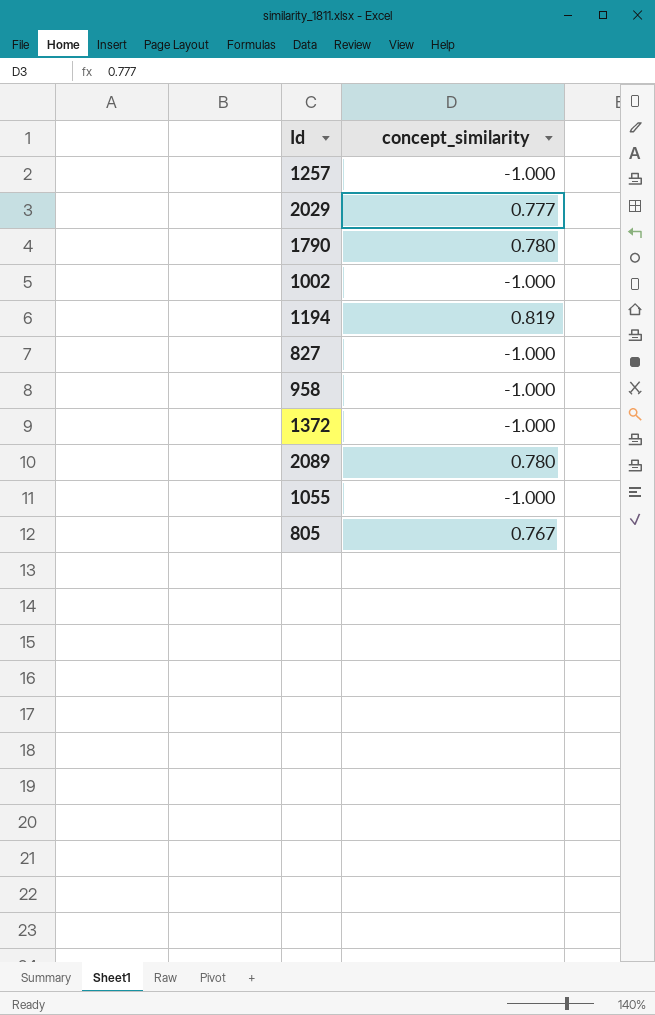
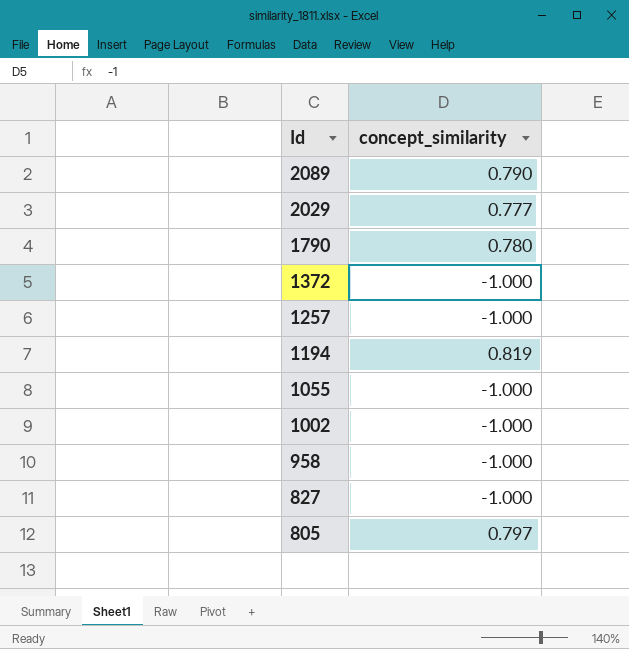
row order: none -> Id descending
2089 | concept_similarity: 0.780 -> 0.790
805 | concept_similarity: 0.767 -> 0.797

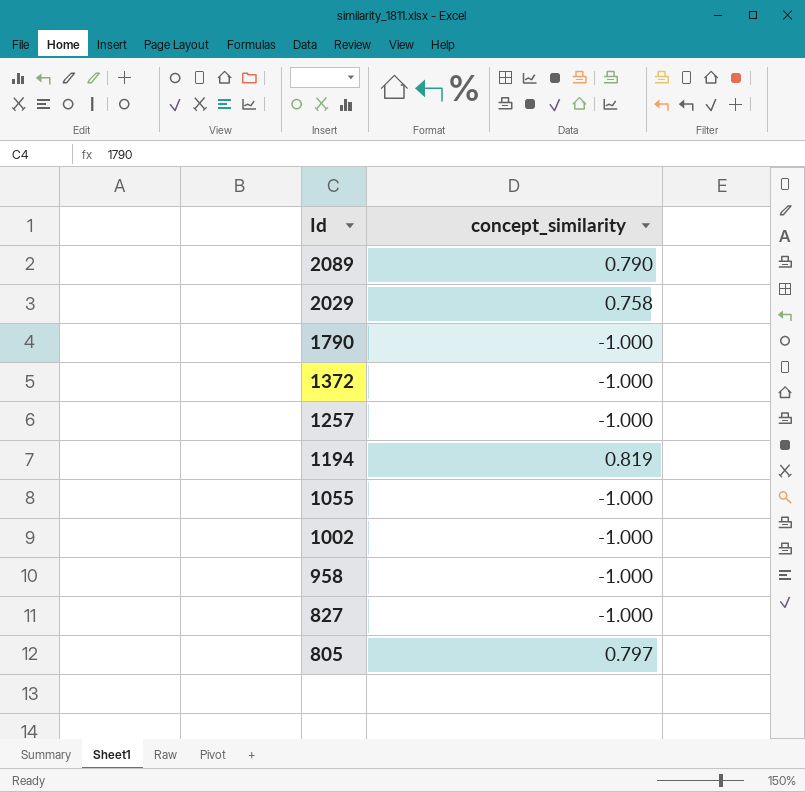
2029 | concept_similarity: 0.777 -> 0.758
1790 | concept_similarity: 0.780 -> -1.000

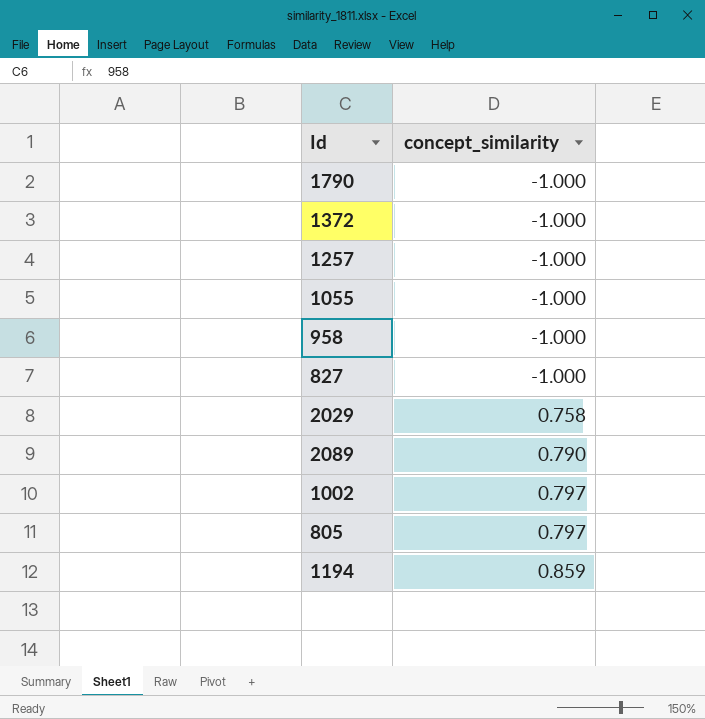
row order: Id descending -> concept_similarity ascending
1002 | concept_similarity: -1.000 -> 0.797
1194 | concept_similarity: 0.819 -> 0.859

